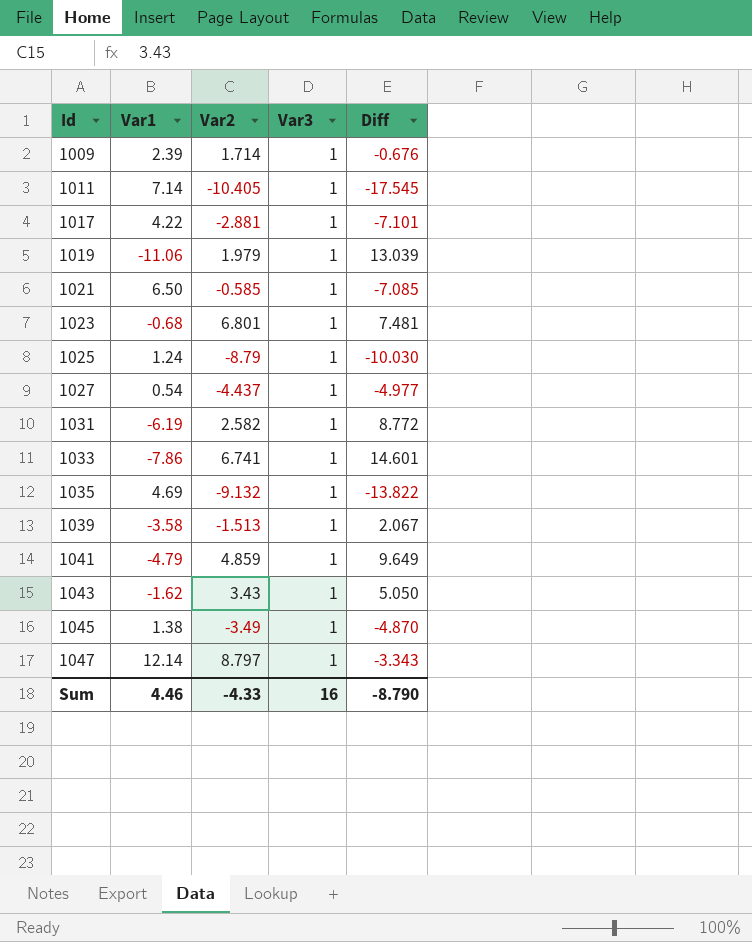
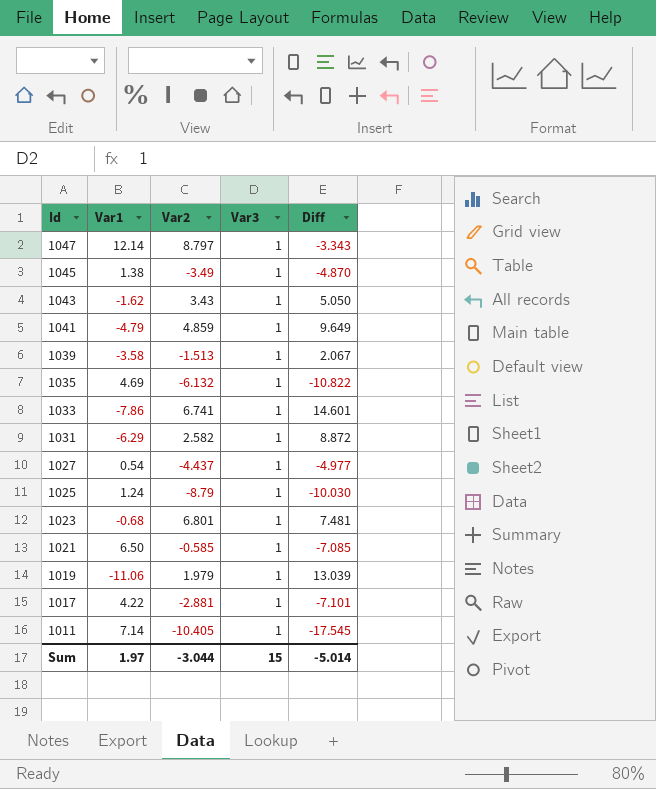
row order: Id ascending -> Id descending
row 1009: 2.39 | 1.714 | 1 | -0.676 -> none
1035 | Var2: -9.132 -> -6.132
1035 | Diff: -13.822 -> -10.822
1031 | Var1: -6.19 -> -6.29
1031 | Diff: 8.772 -> 8.872
Sum | Var1: 4.46 -> 1.97
Sum | Var2: -4.33 -> -3.044
Sum | Var3: 16 -> 15
Sum | Diff: -8.790 -> -5.014

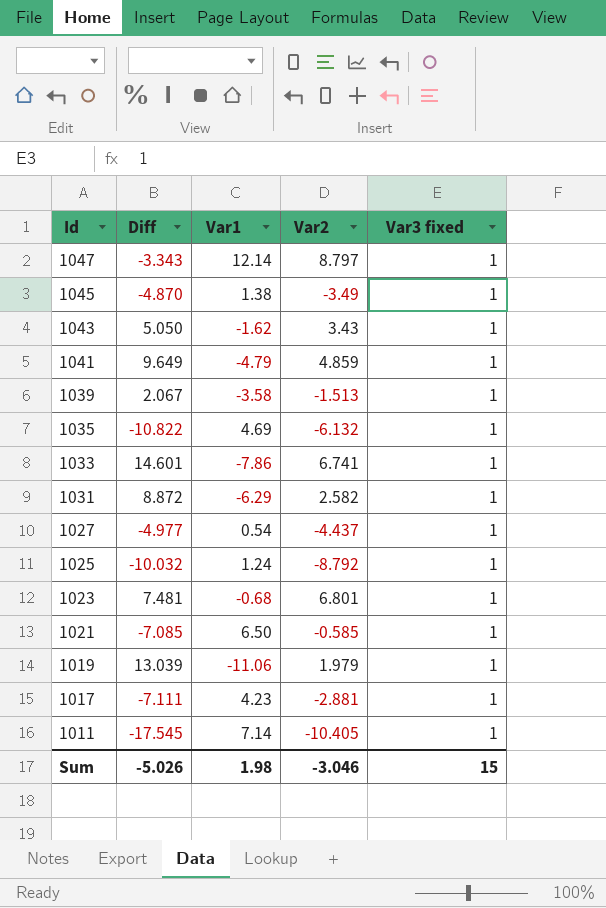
column Diff | position: 5 -> 2
column name: Var3 -> Var3 fixed
1025 | Diff: -10.030 -> -10.032
1025 | Var2: -8.79 -> -8.792
1017 | Diff: -7.101 -> -7.111
1017 | Var1: 4.22 -> 4.23
Sum | Diff: -5.014 -> -5.026
Sum | Var1: 1.97 -> 1.98
Sum | Var2: -3.044 -> -3.046

